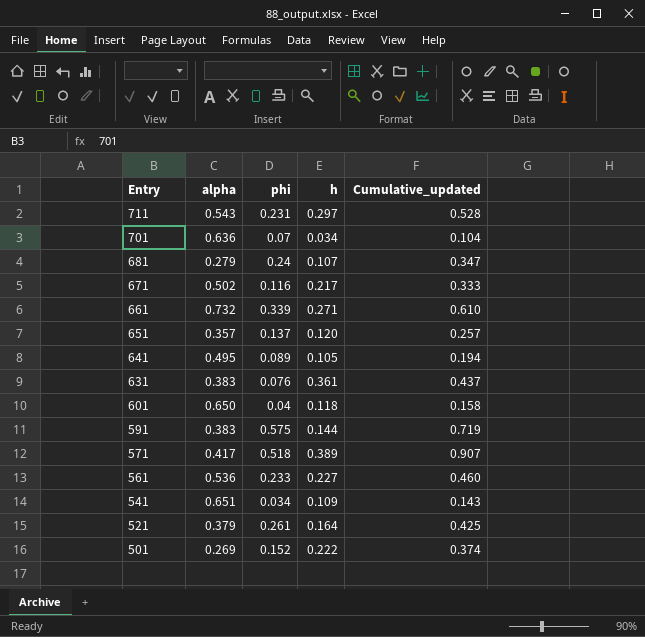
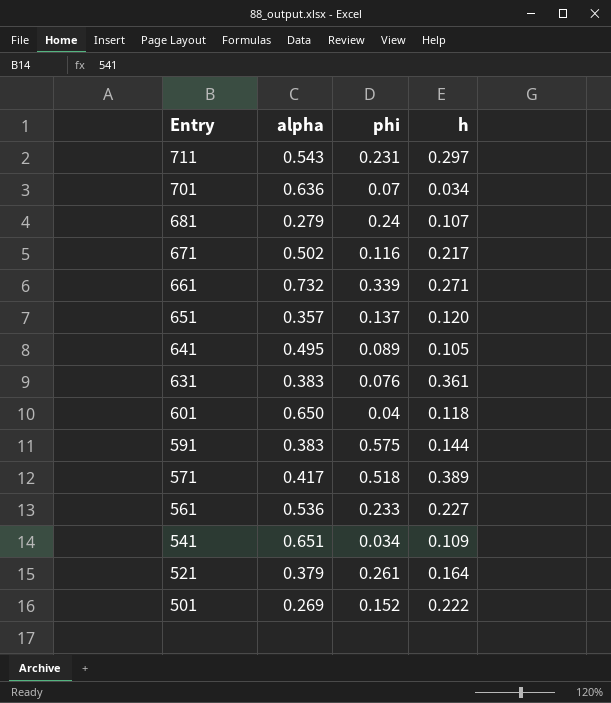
column Cumulative_updated | formula: [phi] + [h] -> none

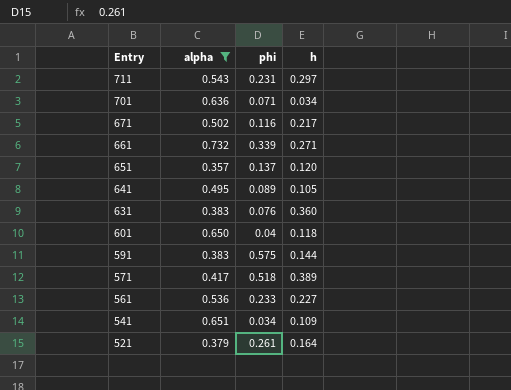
filter: none -> alpha >= 0.357
701 | phi: 0.07 -> 0.071
631 | h: 0.361 -> 0.360

